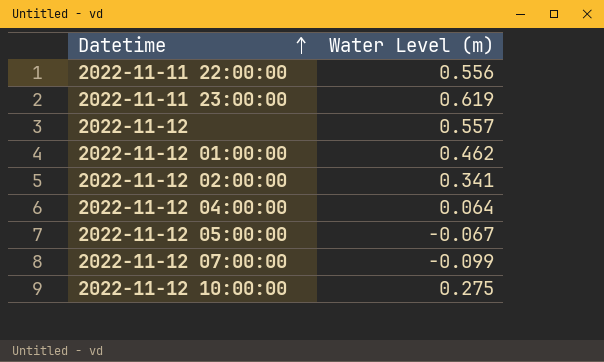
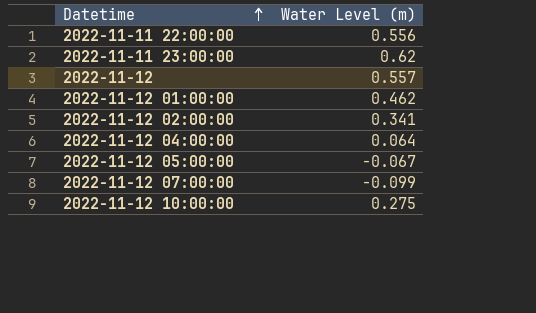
2022-11-11 23:00:00 | Water Level (m): 0.619 -> 0.62

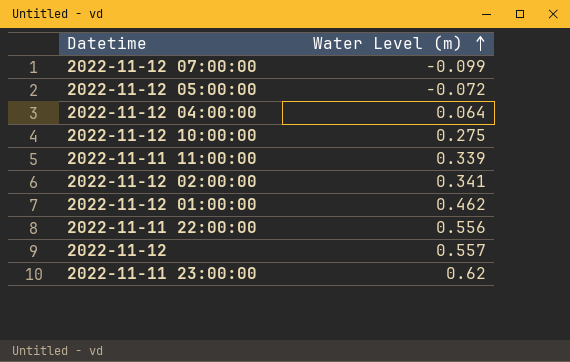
row order: Datetime ascending -> Water Level (m) ascending
2022-11-12 05:00:00 | Water Level (m): -0.067 -> -0.072
row 2022-11-11 11:00:00: none -> 0.339

